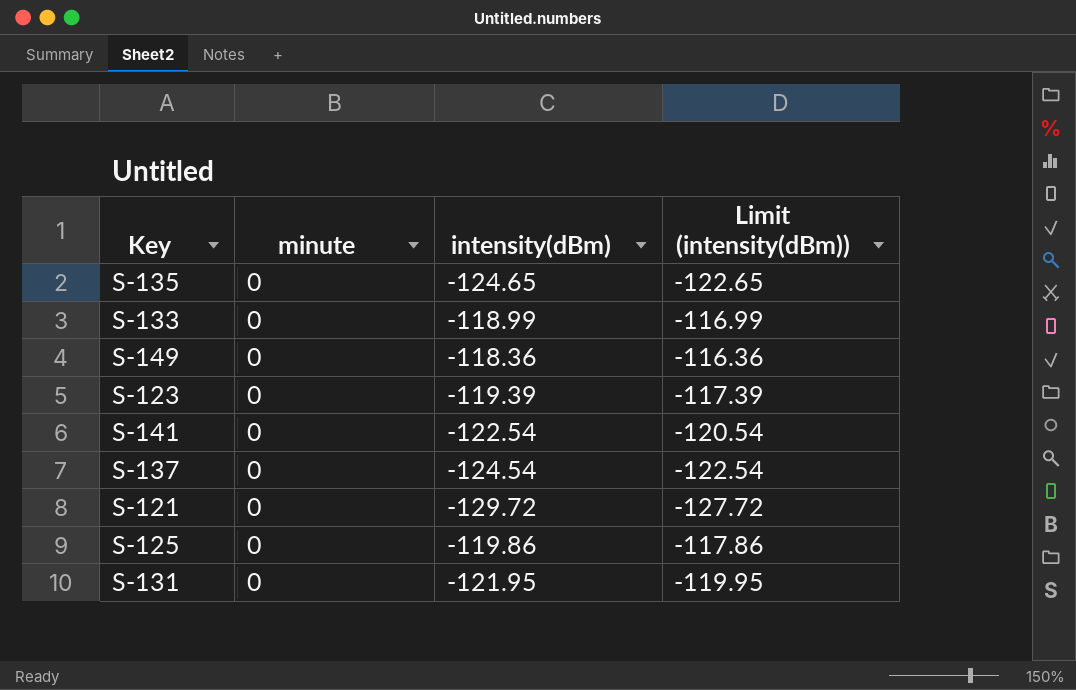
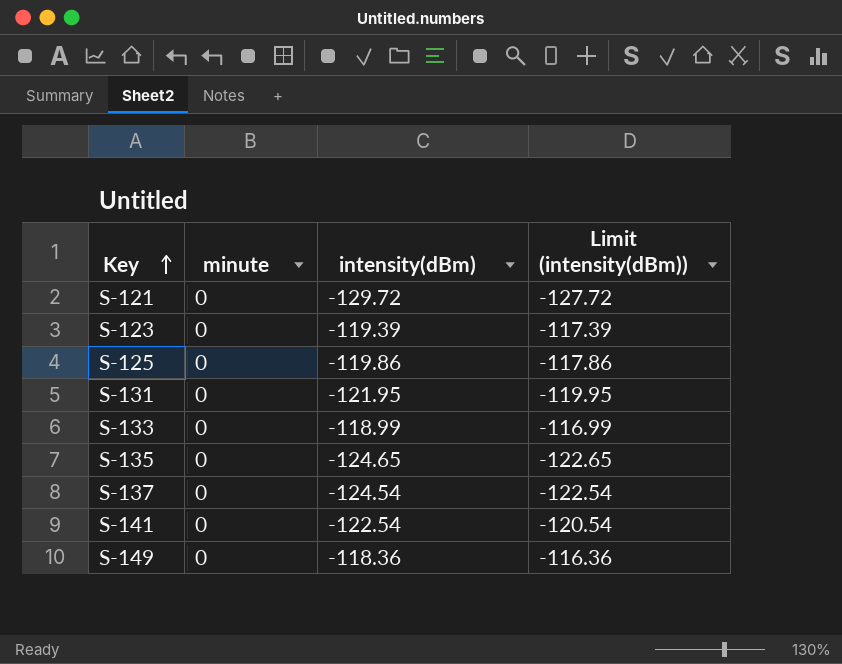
row order: none -> Key ascending

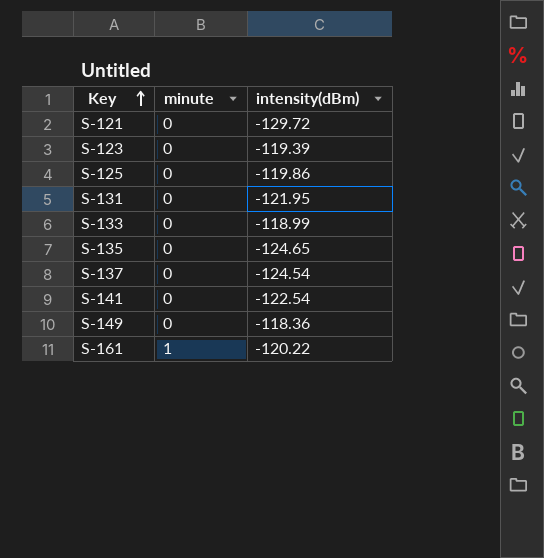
column Limit (intensity(dBm)) | formula: [intensity(dBm)] + 2 -> none
row S-161: none -> 1 | -120.22

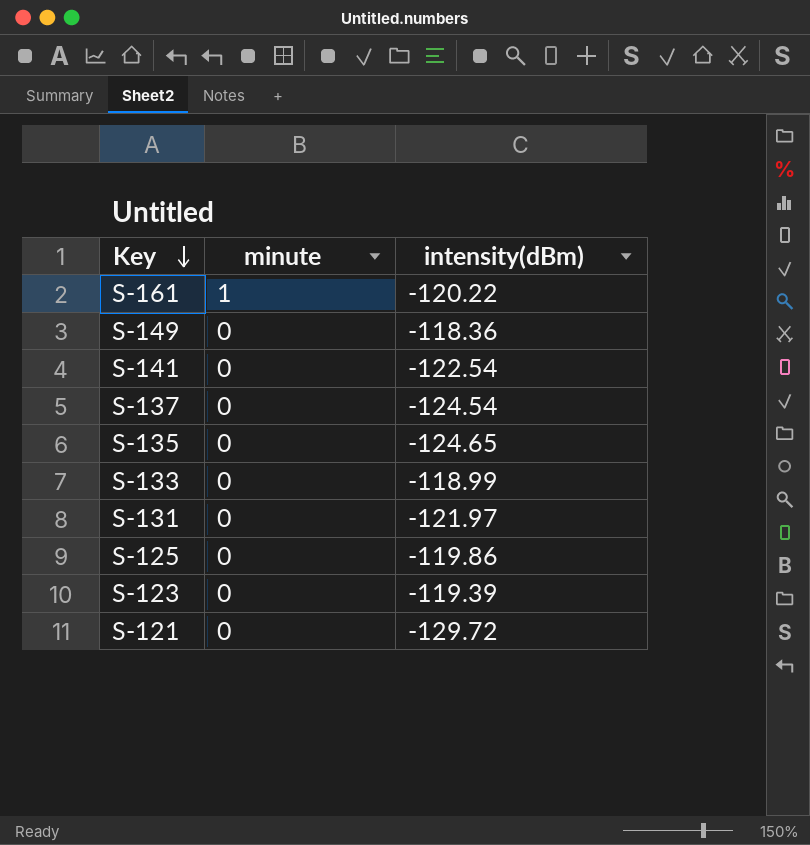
row order: Key ascending -> Key descending
S-131 | intensity(dBm): -121.95 -> -121.97

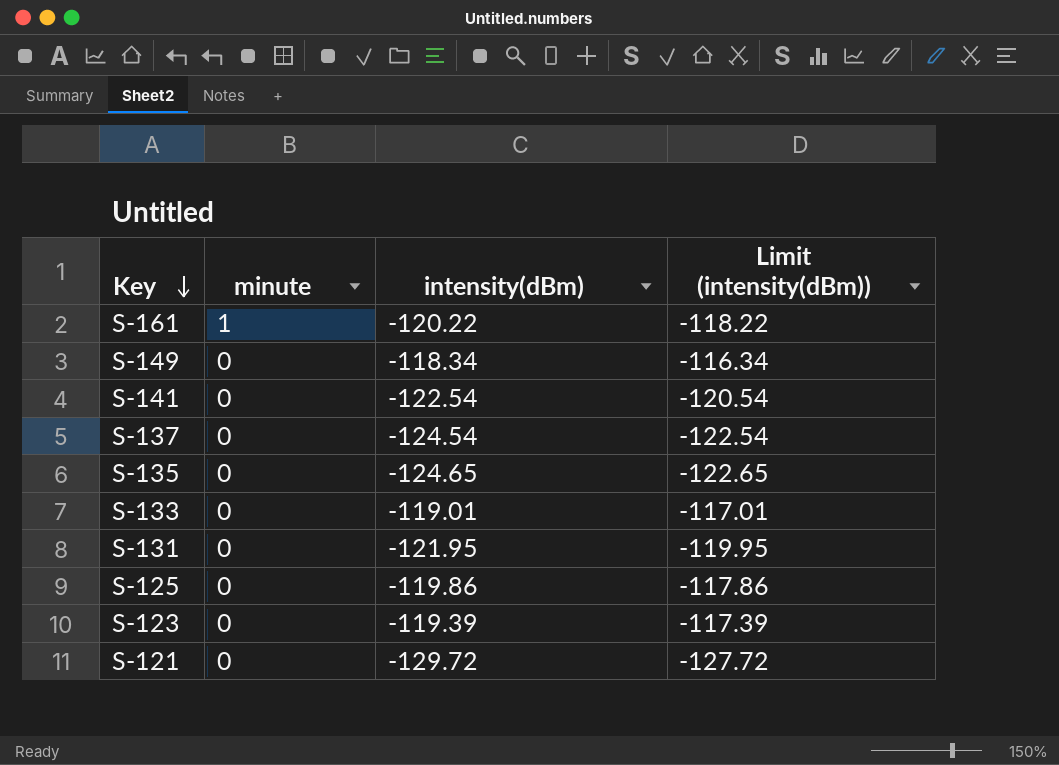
column Limit (intensity(dBm)) | formula: none -> [intensity(dBm)] + 2
S-149 | intensity(dBm): -118.36 -> -118.34
S-133 | intensity(dBm): -118.99 -> -119.01
S-131 | intensity(dBm): -121.97 -> -121.95

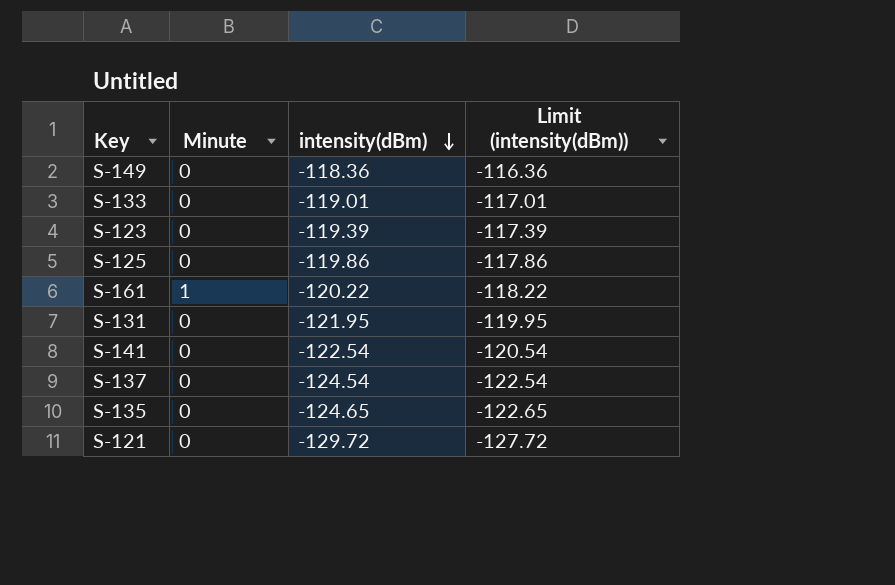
row order: Key descending -> intensity(dBm) descending
column name: minute -> Minute
S-149 | intensity(dBm): -118.34 -> -118.36
S-149 | Limit (intensity(dBm)): -116.34 -> -116.36

